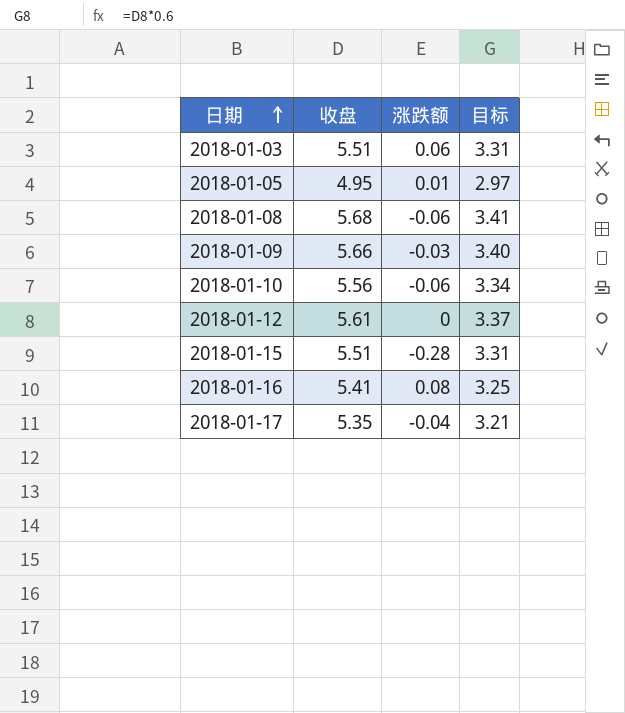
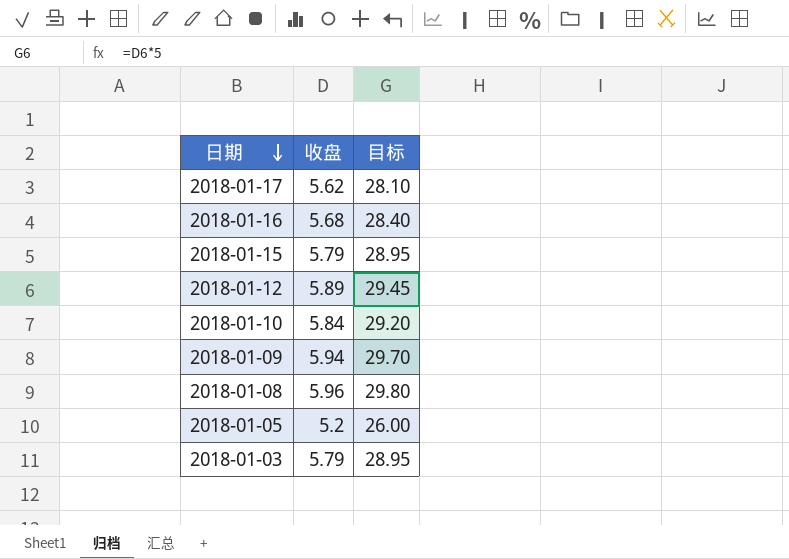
row order: 日期 ascending -> 日期 descending
column 涨跌额 | position: 3 -> none
column 目标 | formula: [收盘] * 0.6 -> [收盘] * 5
2018-01-17 | 收盘: 5.35 -> 5.62
2018-01-16 | 收盘: 5.41 -> 5.68
2018-01-15 | 收盘: 5.51 -> 5.79
2018-01-12 | 收盘: 5.61 -> 5.89
2018-01-10 | 收盘: 5.56 -> 5.84
2018-01-09 | 收盘: 5.66 -> 5.94
2018-01-08 | 收盘: 5.68 -> 5.96
2018-01-05 | 收盘: 4.95 -> 5.2
2018-01-03 | 收盘: 5.51 -> 5.79

